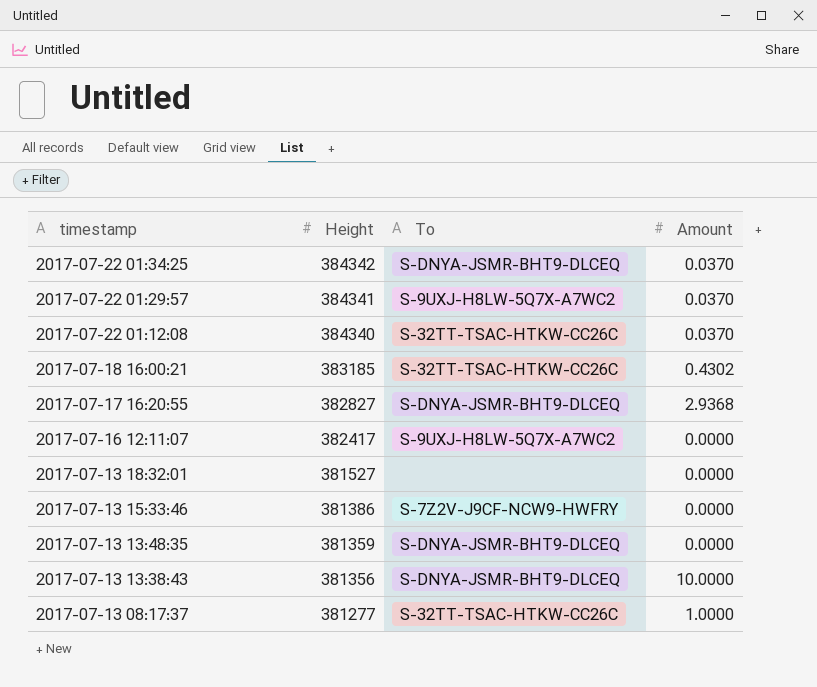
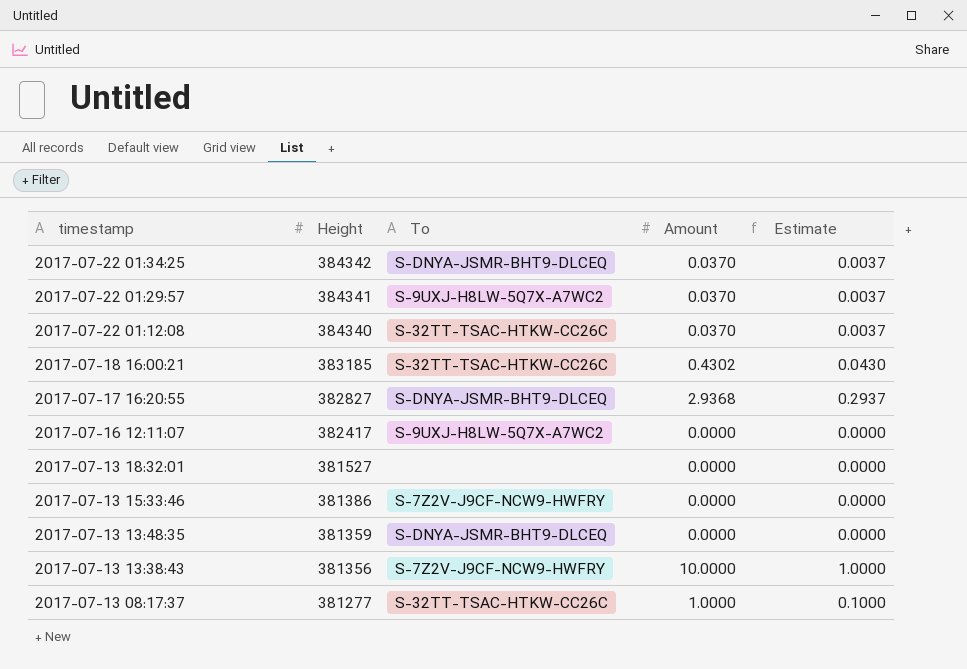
column Estimate | formula: none -> [Amount] * 0.1
2017-07-13 13:38:43 | To: S-DNYA-JSMR-BHT9-DLCEQ -> S-7Z2V-J9CF-NCW9-HWFRY

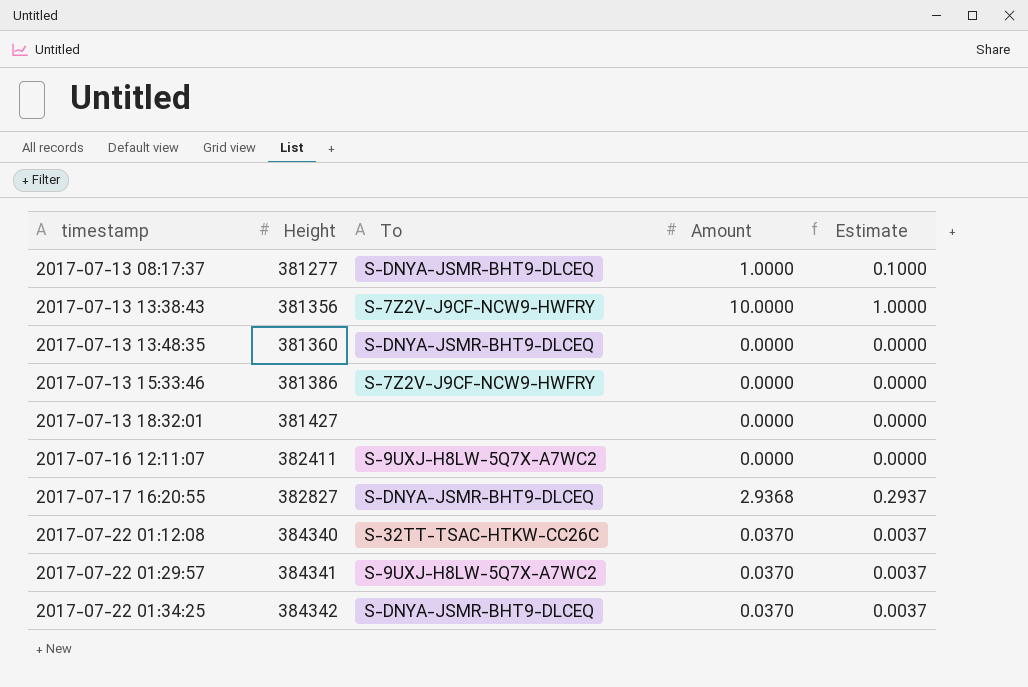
row order: timestamp descending -> timestamp ascending
row 2017-07-18 16:00:21: 383185 | S-32TT-TSAC-HTKW-CC26C | 0.4302 | 0.0430 -> none
2017-07-13 08:17:37 | To: S-32TT-TSAC-HTKW-CC26C -> S-DNYA-JSMR-BHT9-DLCEQ
2017-07-13 13:48:35 | Height: 381359 -> 381360
2017-07-13 18:32:01 | Height: 381527 -> 381427
2017-07-16 12:11:07 | Height: 382417 -> 382411

